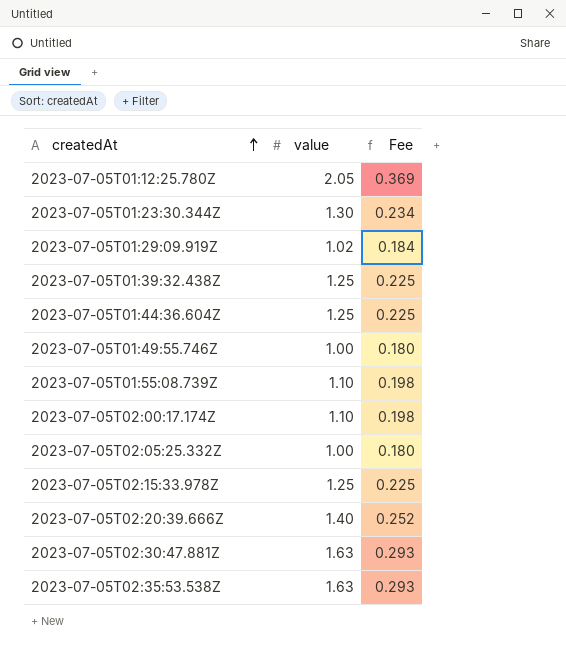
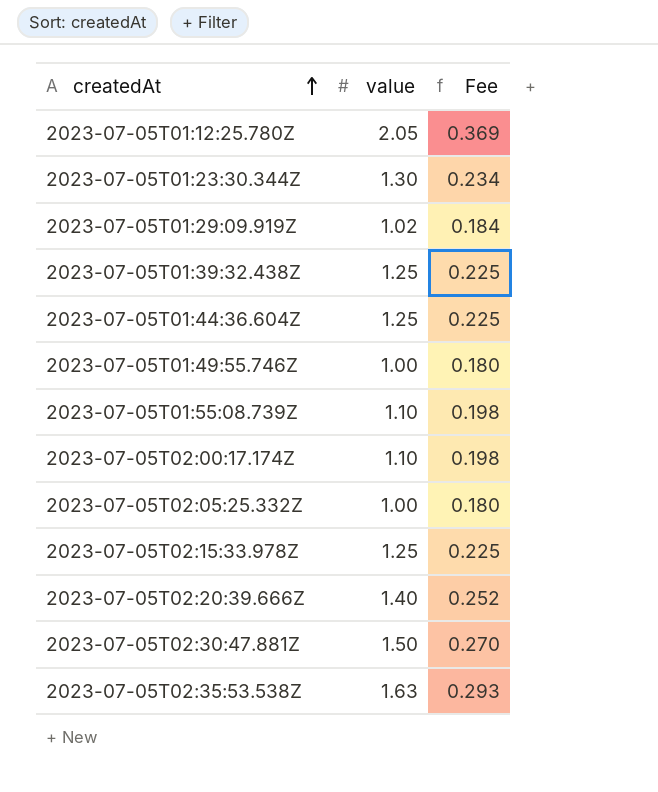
2023-07-05T02:30:47.881Z | value: 1.63 -> 1.50
2023-07-05T02:30:47.881Z | Fee: 0.293 -> 0.270

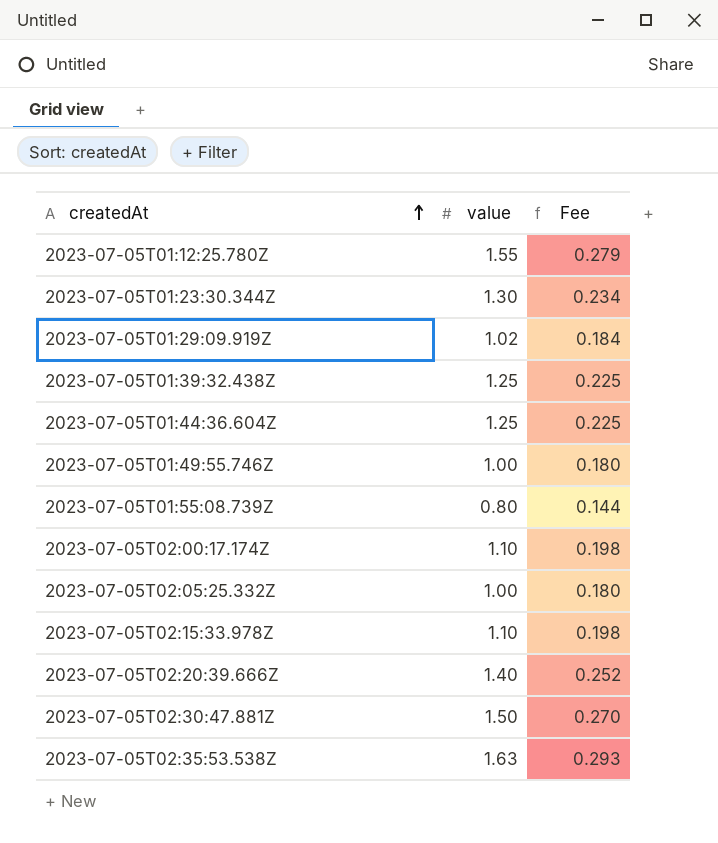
2023-07-05T01:12:25.780Z | value: 2.05 -> 1.55
2023-07-05T01:12:25.780Z | Fee: 0.369 -> 0.279
2023-07-05T01:55:08.739Z | value: 1.10 -> 0.80
2023-07-05T01:55:08.739Z | Fee: 0.198 -> 0.144
2023-07-05T02:15:33.978Z | value: 1.25 -> 1.10
2023-07-05T02:15:33.978Z | Fee: 0.225 -> 0.198

